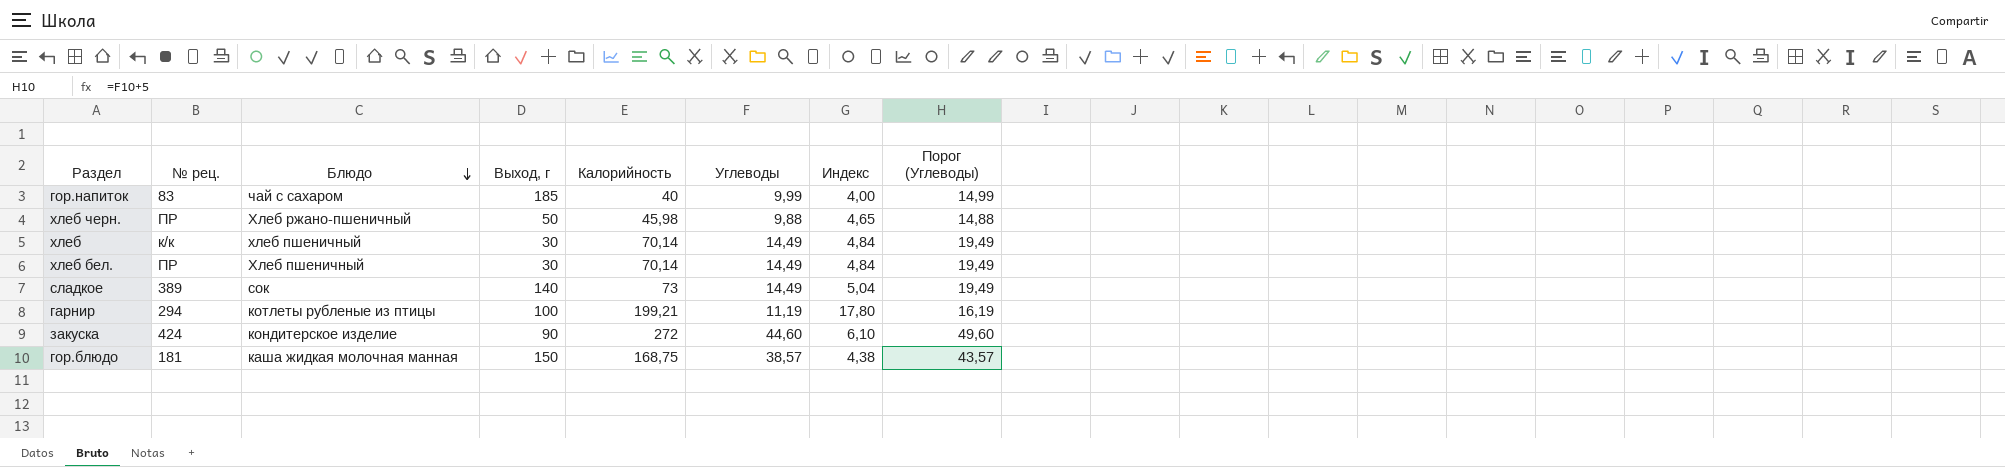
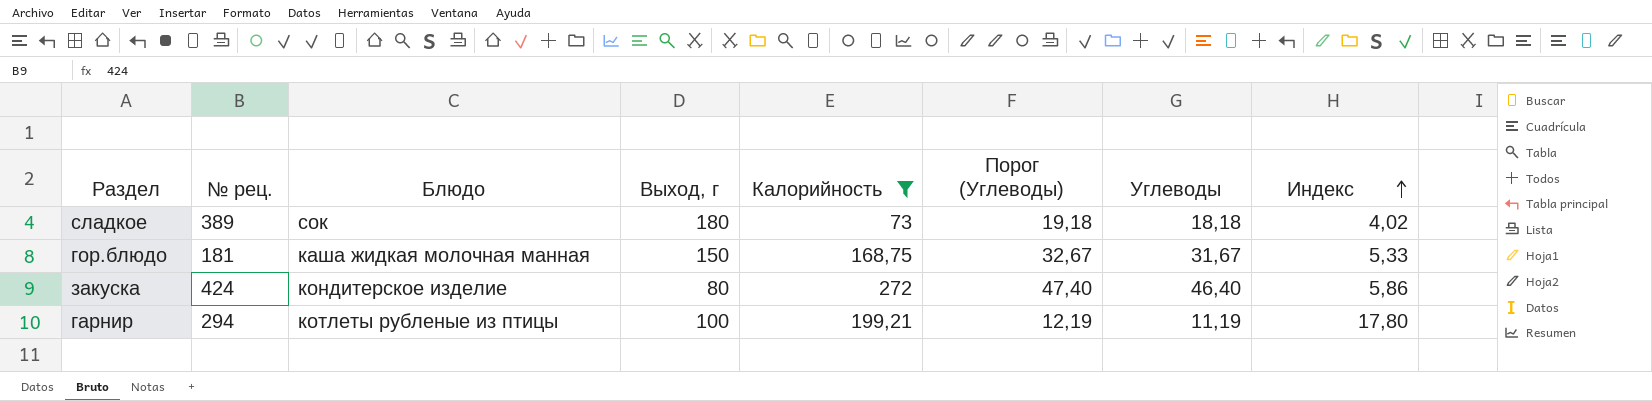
filter: none -> Калорийность >= 73
row order: Блюдо descending -> Индекс ascending
column Порог (Углеводы) | formula: [Углеводы] + 5 -> [Углеводы] + 1
column Порог (Углеводы) | position: 8 -> 6
сладкое | Выход, г: 140 -> 180
сладкое | Углеводы: 14,49 -> 18,18
сладкое | Индекс: 5,04 -> 4,02
гор.блюдо | Углеводы: 38,57 -> 31,67
гор.блюдо | Индекс: 4,38 -> 5,33
закуска | Выход, г: 90 -> 80
закуска | Углеводы: 44,60 -> 46,40
закуска | Индекс: 6,10 -> 5,86

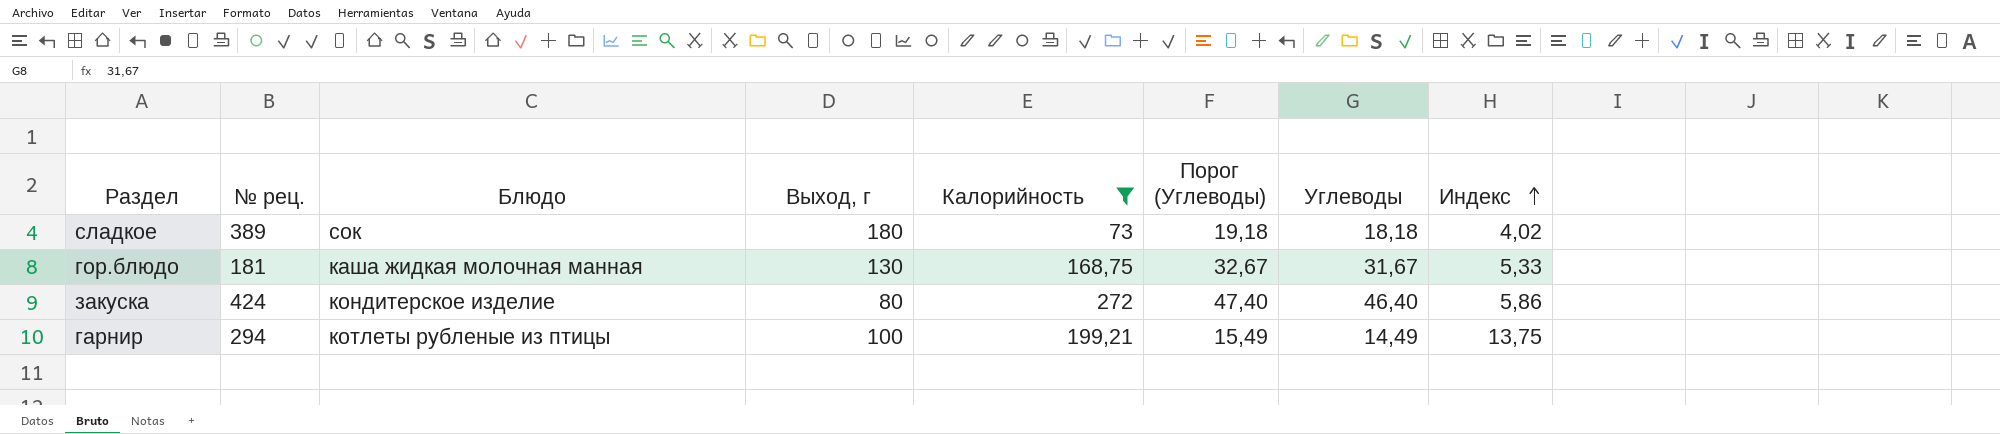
гор.блюдо | Выход, г: 150 -> 130
гарнир | Порог (Углеводы): 12,19 -> 15,49
гарнир | Углеводы: 11,19 -> 14,49
гарнир | Индекс: 17,80 -> 13,75

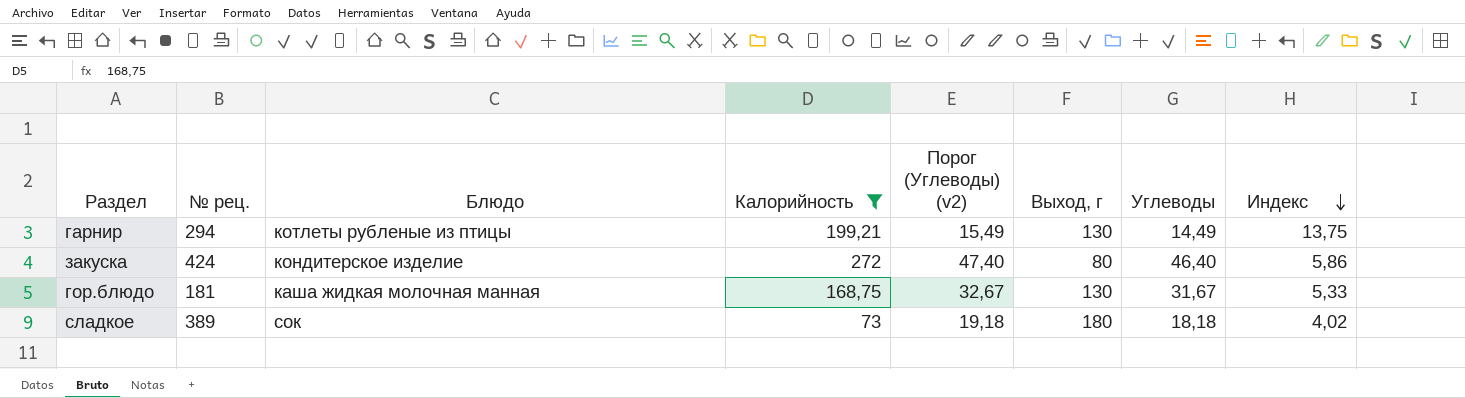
row order: Индекс ascending -> Индекс descending
column name: Порог (Углеводы) -> Порог (Углеводы) (v2)
column Выход, г | position: 4 -> 6
гарнир | Выход, г: 100 -> 130

